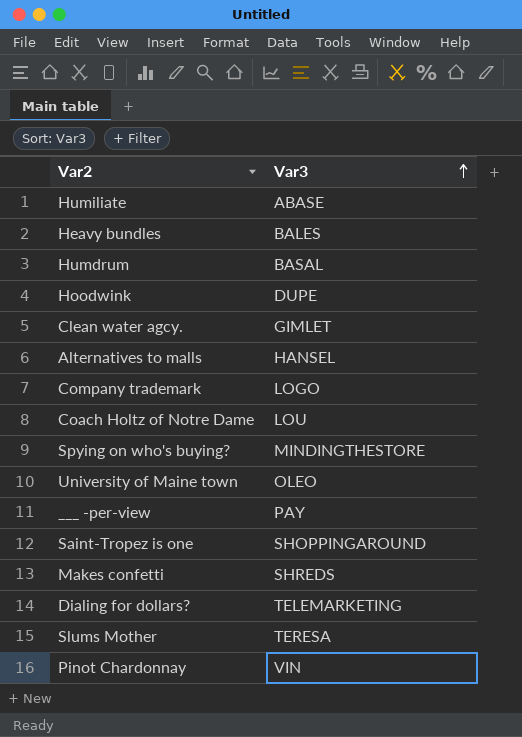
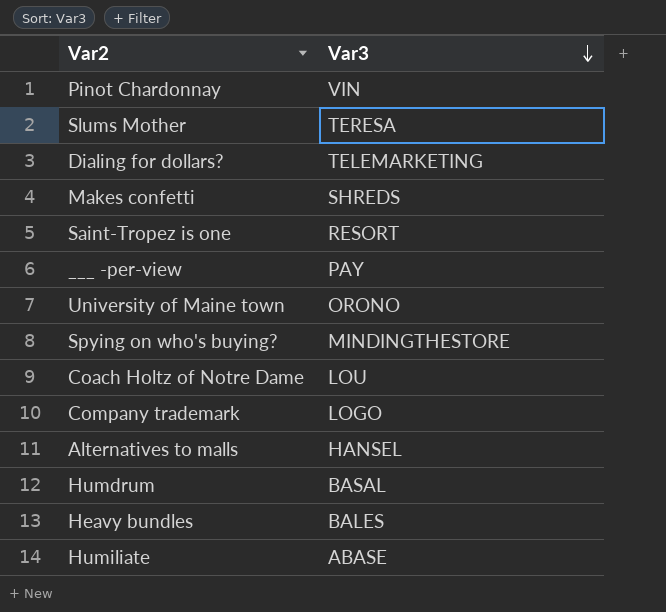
row order: Var3 ascending -> Var3 descending
row Hoodwink: DUPE -> none
row Clean water agcy.: GIMLET -> none
Saint-Tropez is one | Var3: SHOPPINGAROUND -> RESORT
University of Maine town | Var3: OLEO -> ORONO

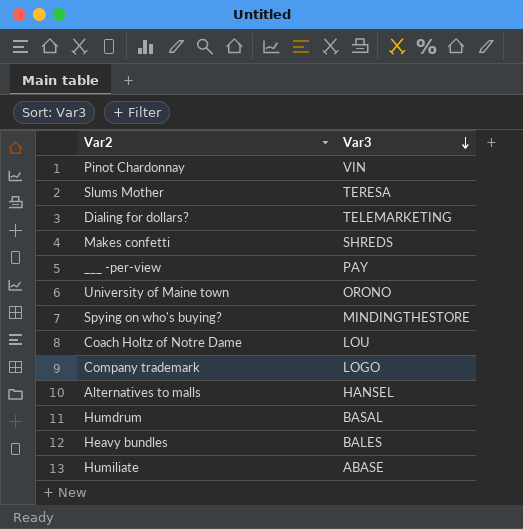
row Saint-Tropez is one: RESORT -> none

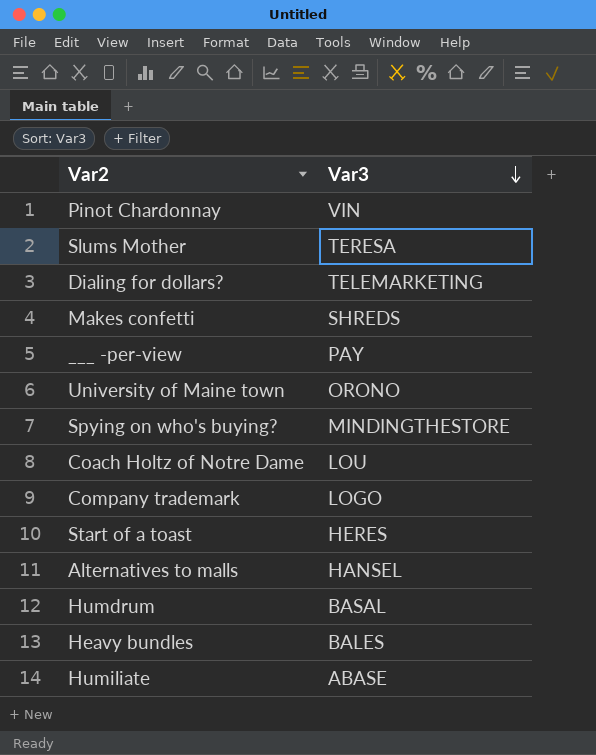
row Start of a toast: none -> HERES

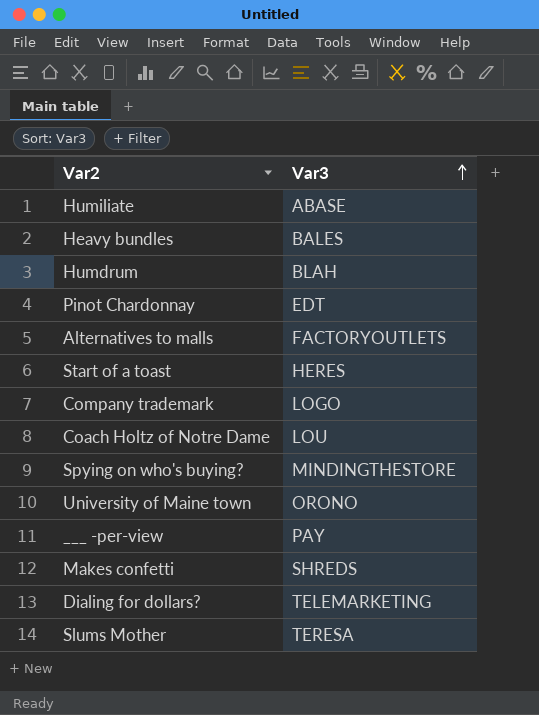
row order: Var3 descending -> Var3 ascending
Humdrum | Var3: BASAL -> BLAH
Pinot Chardonnay | Var3: VIN -> EDT
Alternatives to malls | Var3: HANSEL -> FACTORYOUTLETS

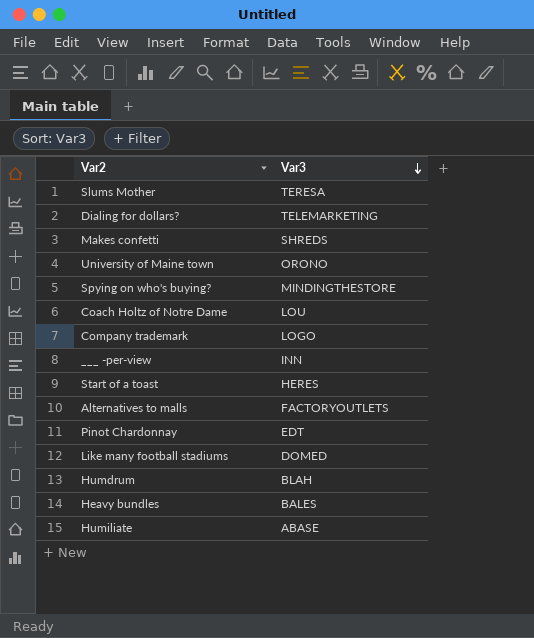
row order: Var3 ascending -> Var3 descending
___ -per-view | Var3: PAY -> INN
row Like many football stadiums: none -> DOMED

